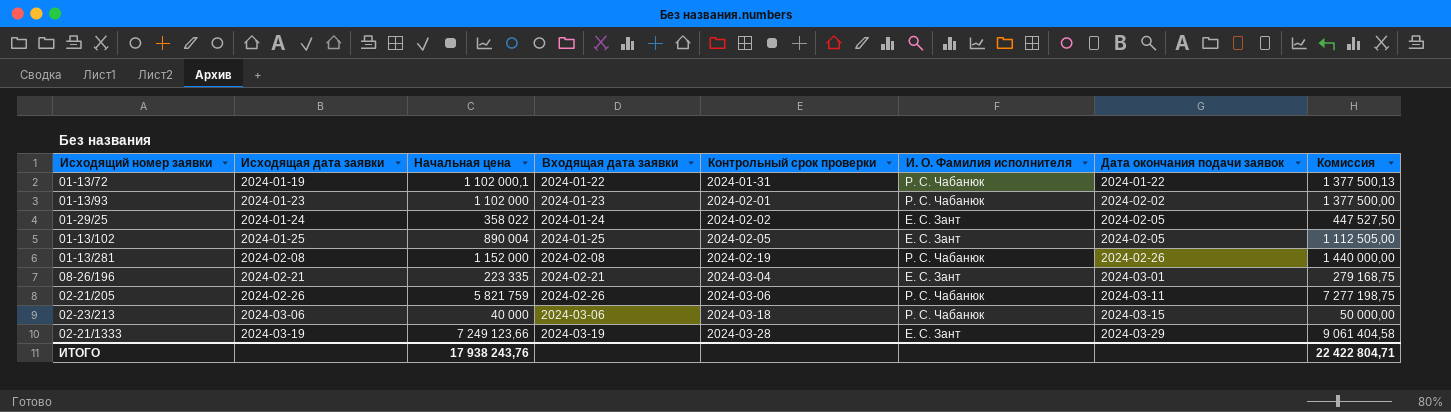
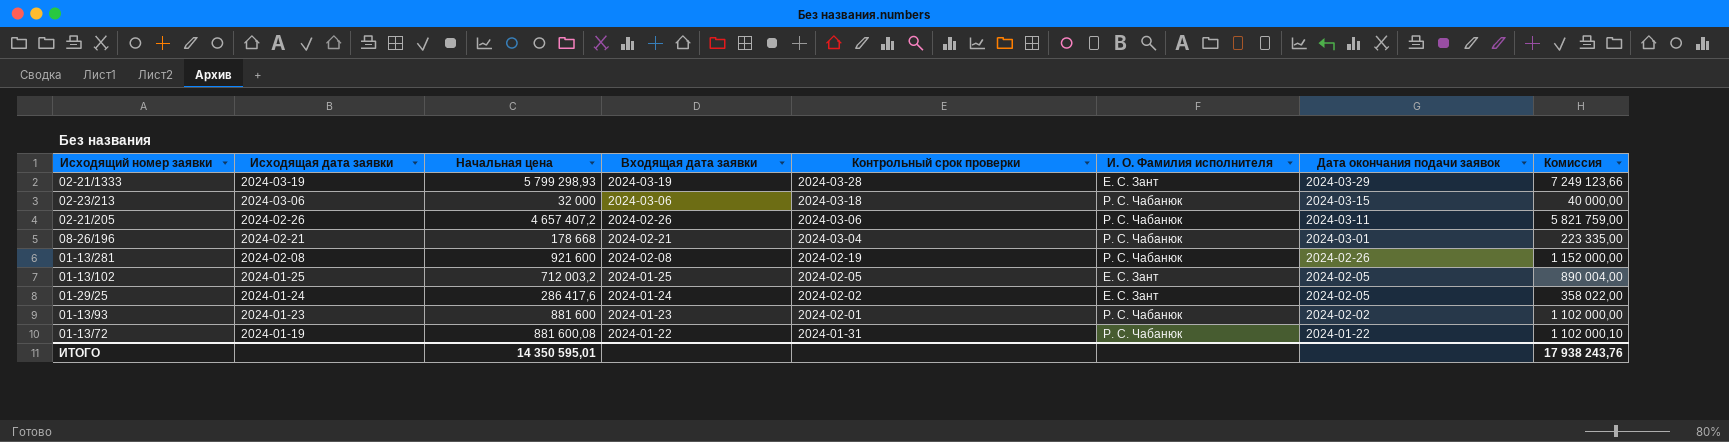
row order: Исходящая дата заявки ascending -> Исходящая дата заявки descending
02-21/1333 | Начальная цена: 7 249 123,66 -> 5 799 298,93
02-21/1333 | Комиссия: 9 061 404,58 -> 7 249 123,66
02-23/213 | Начальная цена: 40 000 -> 32 000
02-23/213 | Комиссия: 50 000,00 -> 40 000,00
02-21/205 | Начальная цена: 5 821 759 -> 4 657 407,2
02-21/205 | Комиссия: 7 277 198,75 -> 5 821 759,00
08-26/196 | Начальная цена: 223 335 -> 178 668
08-26/196 | И. О. Фамилия исполнителя: Е. С. Зант -> Р. С. Чабанюк
08-26/196 | Комиссия: 279 168,75 -> 223 335,00
01-13/281 | Начальная цена: 1 152 000 -> 921 600
01-13/281 | Комиссия: 1 440 000,00 -> 1 152 000,00
01-13/102 | Начальная цена: 890 004 -> 712 003,2
01-13/102 | Комиссия: 1 112 505,00 -> 890 004,00
01-29/25 | Начальная цена: 358 022 -> 286 417,6
01-29/25 | Комиссия: 447 527,50 -> 358 022,00
01-13/93 | Начальная цена: 1 102 000 -> 881 600
01-13/93 | Комиссия: 1 377 500,00 -> 1 102 000,00
01-13/72 | Начальная цена: 1 102 000,1 -> 881 600,08
01-13/72 | Комиссия: 1 377 500,13 -> 1 102 000,10
ИТОГО | Начальная цена: 17 938 243,76 -> 14 350 595,01
ИТОГО | Комиссия: 22 422 804,71 -> 17 938 243,76

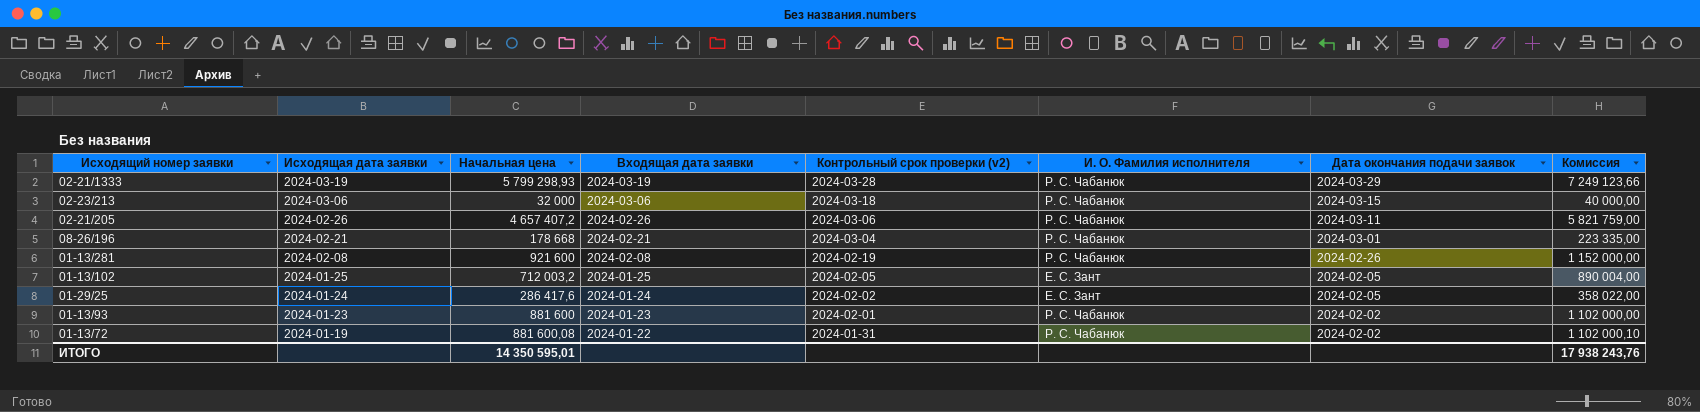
column name: Контрольный срок проверки -> Контрольный срок проверки (v2)
02-21/1333 | И. О. Фамилия исполнителя: Е. С. Зант -> Р. С. Чабанюк
01-13/72 | Дата окончания подачи заявок: 2024-01-22 -> 2024-02-02

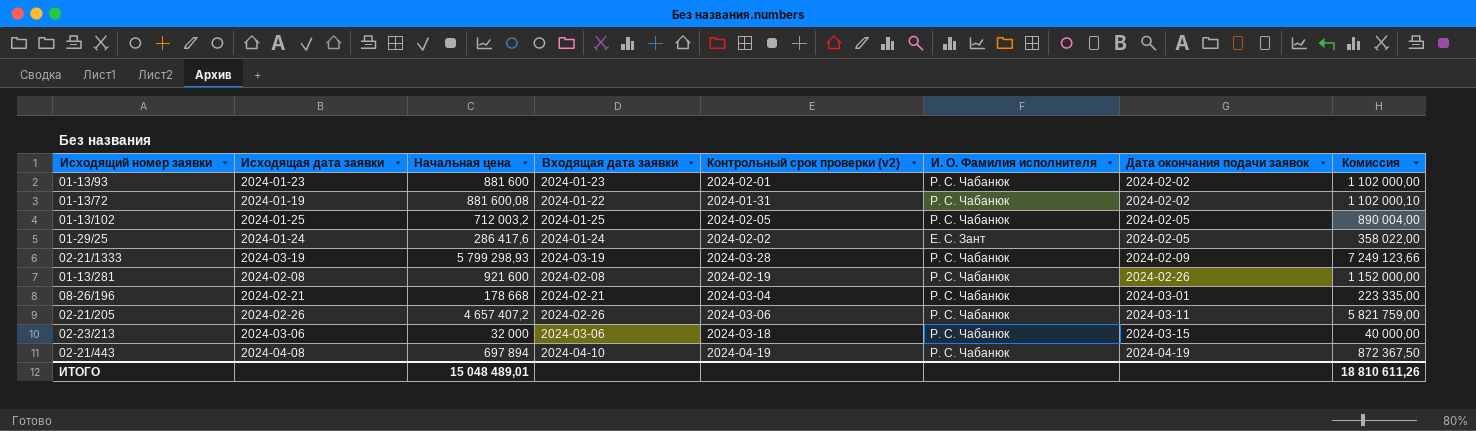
row order: Исходящая дата заявки descending -> Дата окончания подачи заявок ascending
01-13/102 | И. О. Фамилия исполнителя: Е. С. Зант -> Р. С. Чабанюк
02-21/1333 | Дата окончания подачи заявок: 2024-03-29 -> 2024-02-09
row 02-21/443: none -> 2024-04-08 | 697 894 | 2024-04-10 | 2024-04-19 | Р. С. Чабанюк | 2024-04-19 | 872 367,50
ИТОГО | Начальная цена: 14 350 595,01 -> 15 048 489,01
ИТОГО | Комиссия: 17 938 243,76 -> 18 810 611,26

